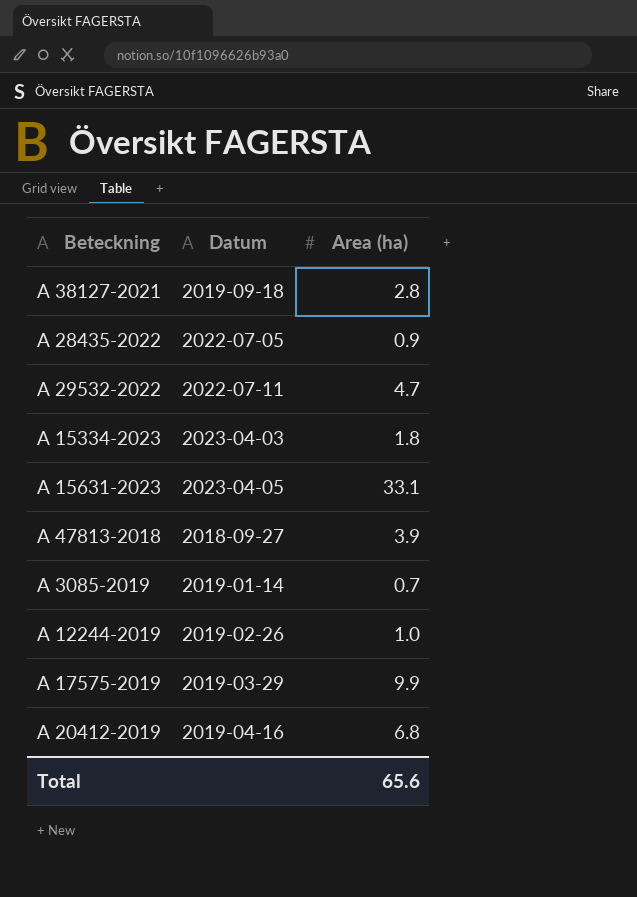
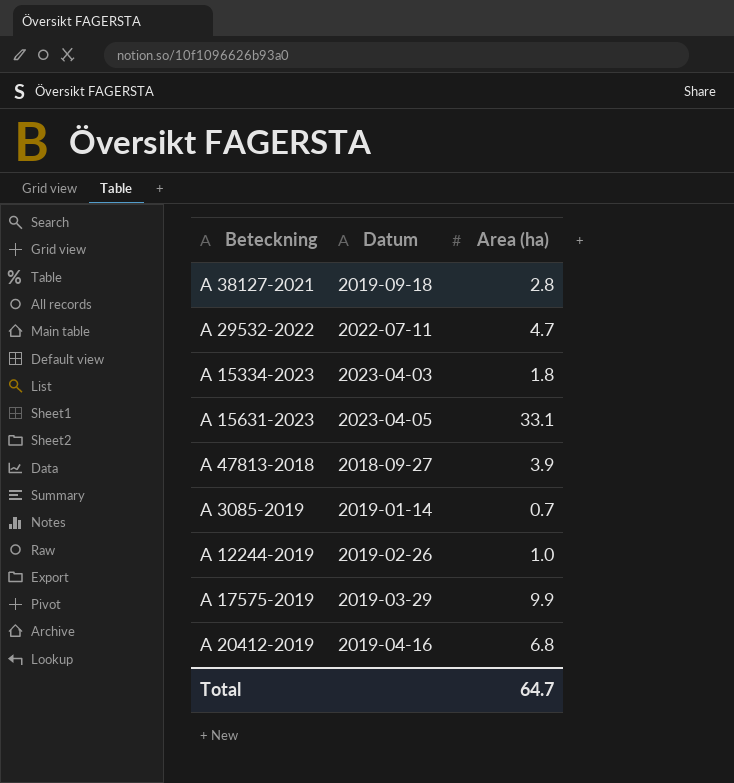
row A 28435-2022: 2022-07-05 | 0.9 -> none
Total | Area (ha): 65.6 -> 64.7

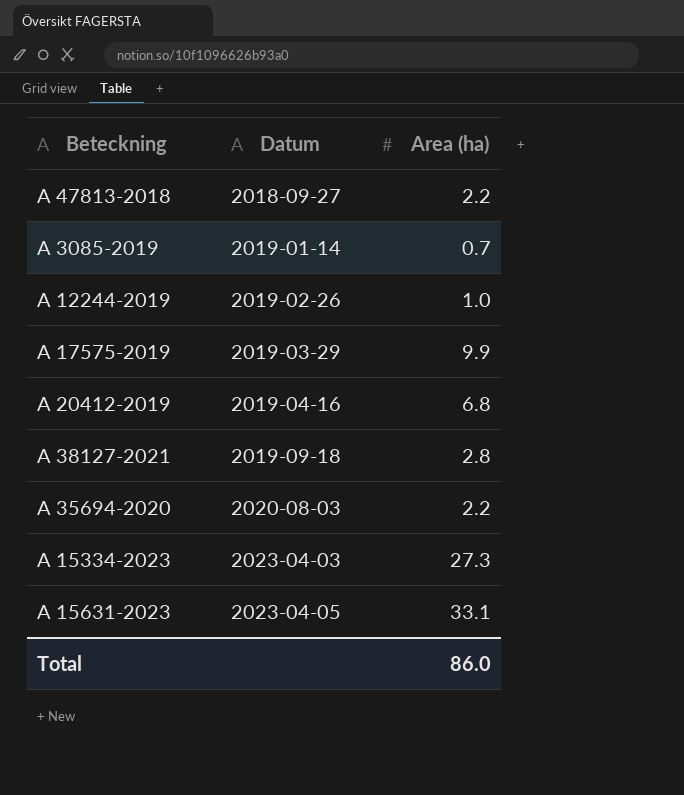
row order: none -> Datum ascending
row A 29532-2022: 2022-07-11 | 4.7 -> none
A 47813-2018 | Area (ha): 3.9 -> 2.2
row A 35694-2020: none -> 2020-08-03 | 2.2
A 15334-2023 | Area (ha): 1.8 -> 27.3
Total | Area (ha): 64.7 -> 86.0

